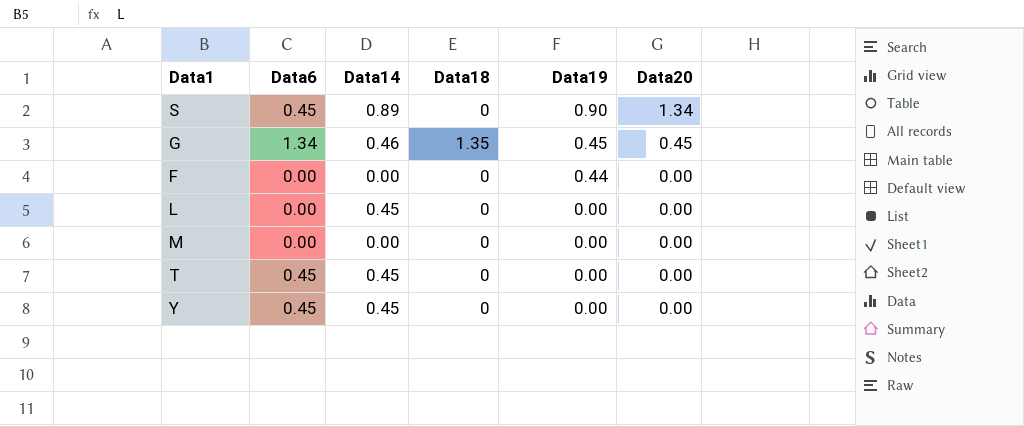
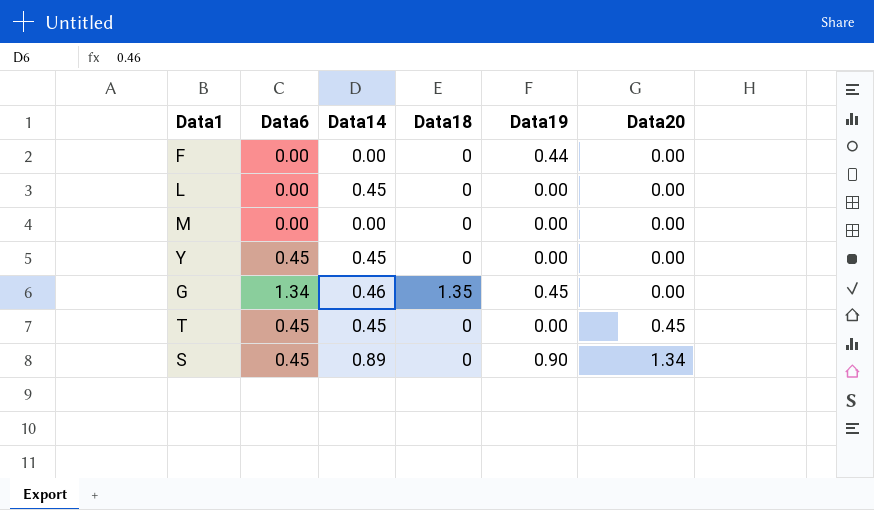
row order: Data19 descending -> Data20 ascending
G | Data20: 0.45 -> 0.00
T | Data20: 0.00 -> 0.45

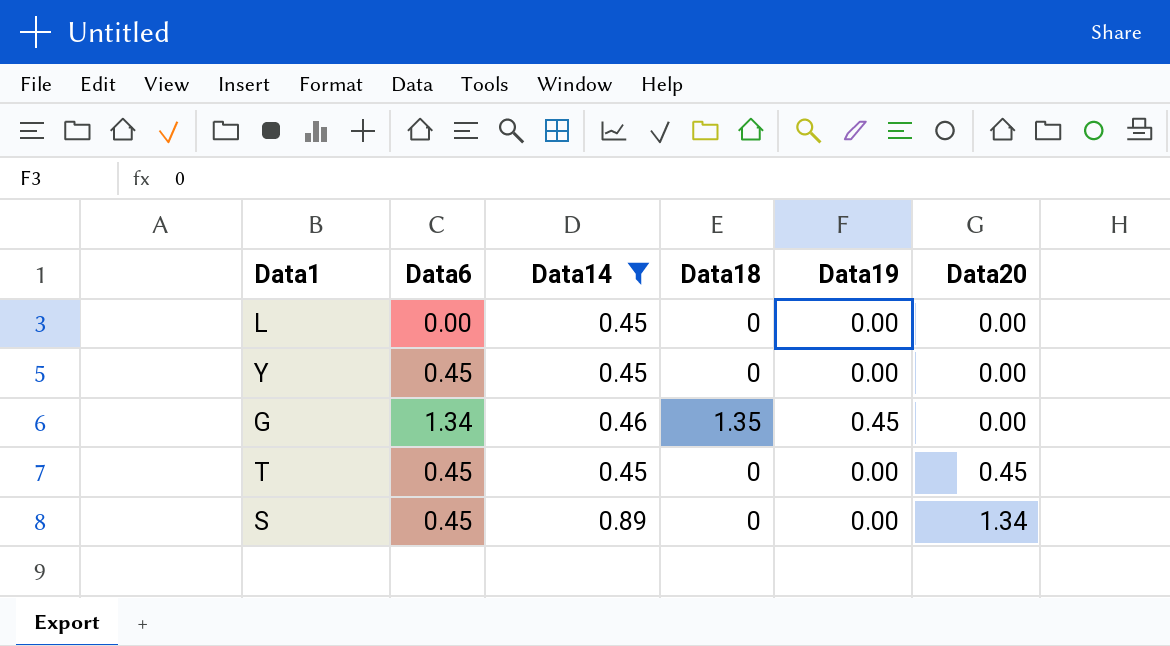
filter: none -> Data14 != 0.00
S | Data19: 0.90 -> 0.00

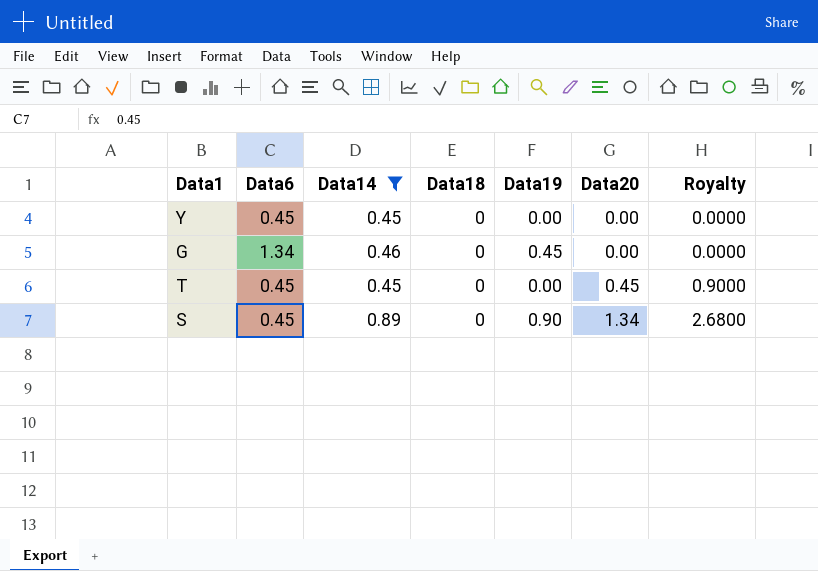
column Royalty | formula: none -> [Data20] * 2
row L: 0.00 | 0.45 | 0 | 0.00 | 0.00 -> none
G | Data18: 1.35 -> 0
S | Data19: 0.00 -> 0.90

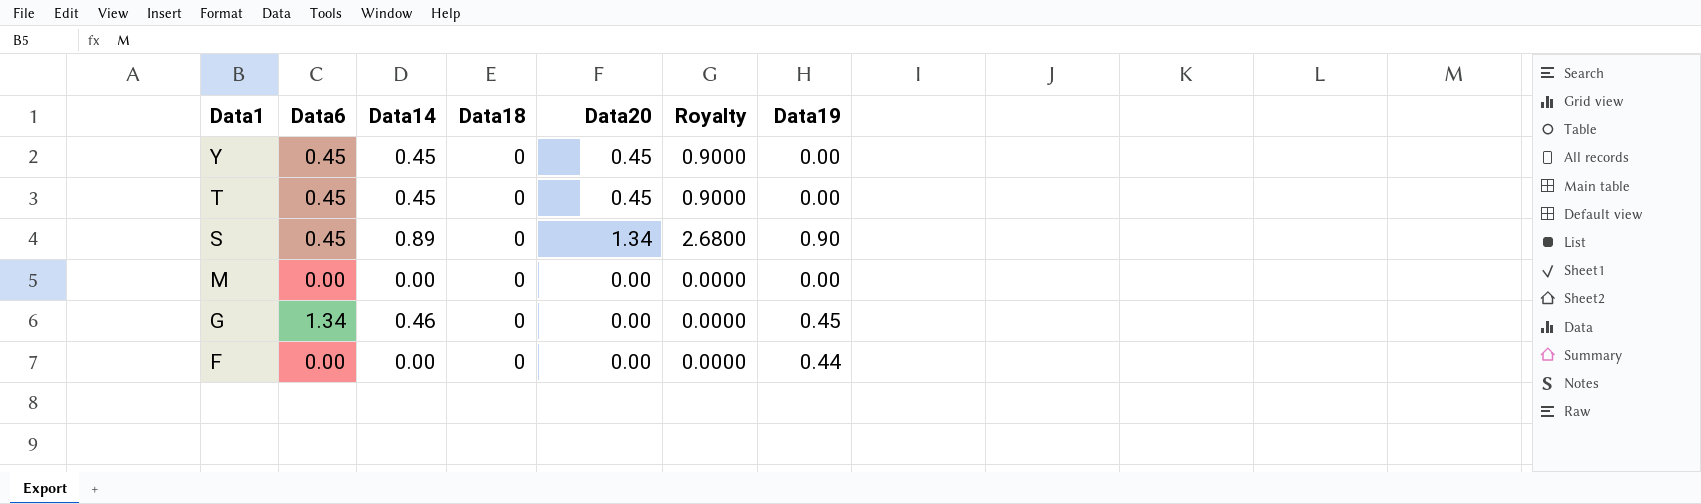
filter: Data14 != 0.00 -> none
row order: Data20 ascending -> Data1 descending
column Data19 | position: 5 -> 7
Y | Data20: 0.00 -> 0.45
Y | Royalty: 0.0000 -> 0.9000

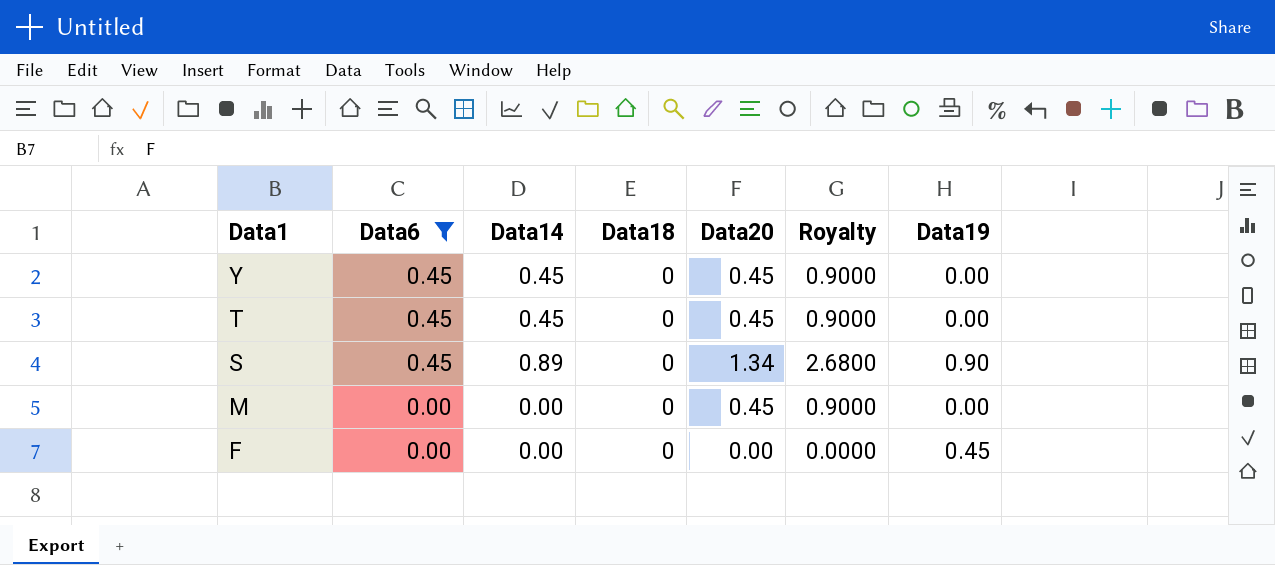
filter: none -> Data6 != 1.34
M | Data20: 0.00 -> 0.45
M | Royalty: 0.0000 -> 0.9000
F | Data19: 0.44 -> 0.45

